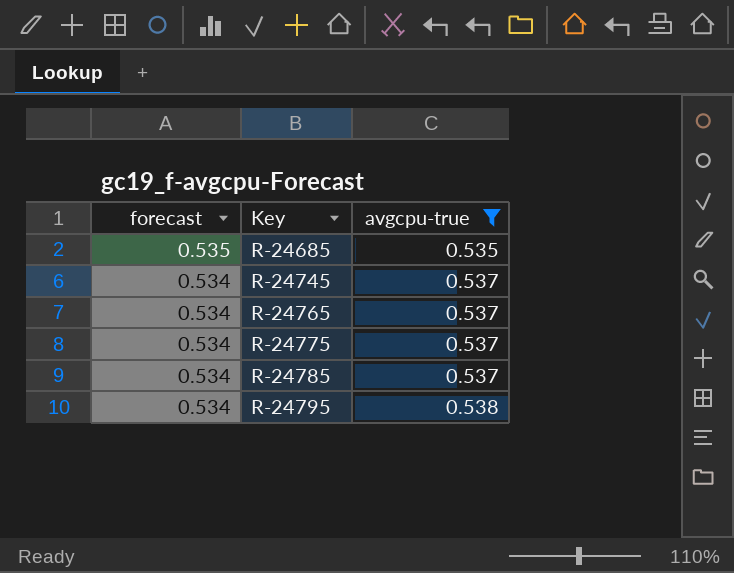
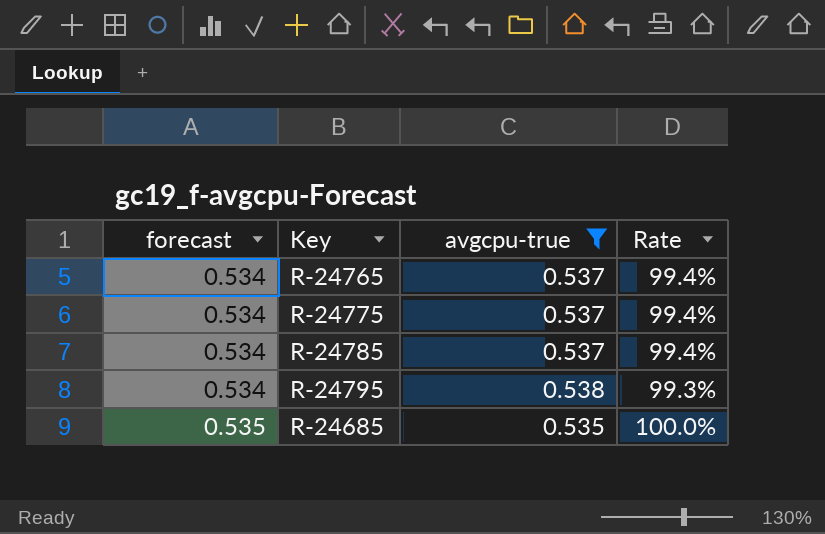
row order: forecast descending -> forecast ascending
column Rate | formula: none -> [forecast] / [avgcpu-true]
row R-24745: 0.534 | 0.537 -> none

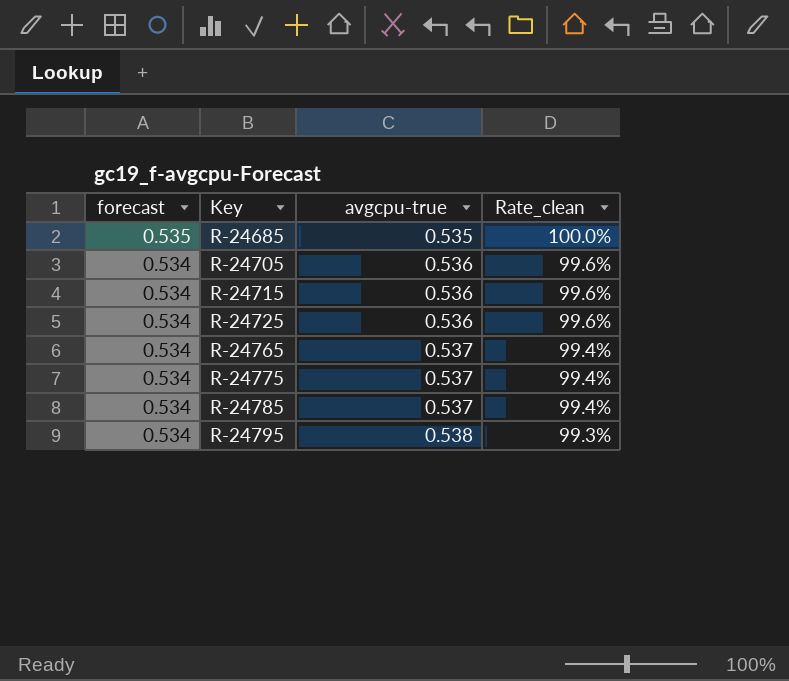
filter: avgcpu-true != 0.536 -> none
row order: forecast ascending -> forecast descending
column name: Rate -> Rate_clean

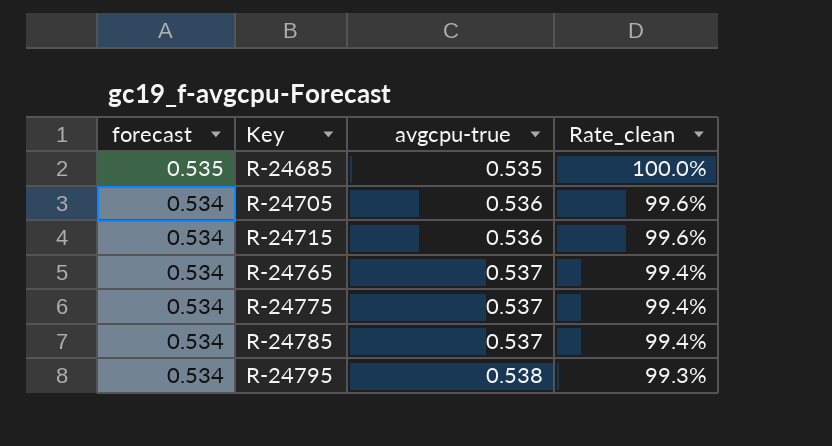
row R-24725: 0.534 | 0.536 | 99.6% -> none

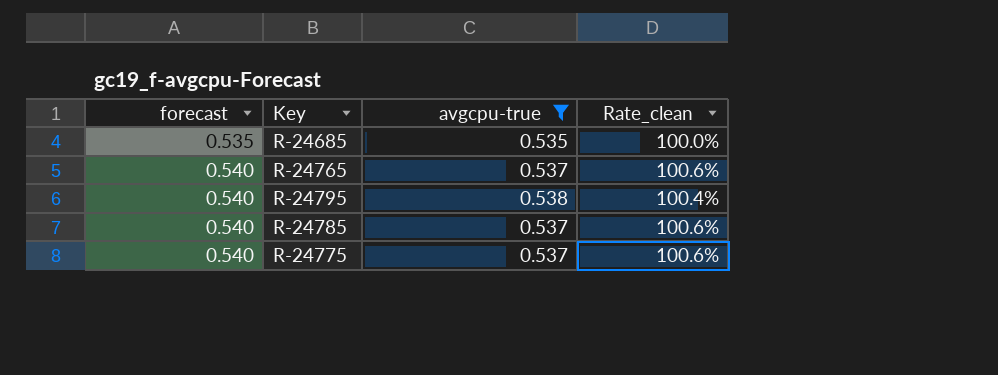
filter: none -> avgcpu-true != 0.536
row order: forecast descending -> forecast ascending
R-24765 | forecast: 0.534 -> 0.540
R-24765 | Rate_clean: 99.4% -> 100.6%
R-24795 | forecast: 0.534 -> 0.540
R-24795 | Rate_clean: 99.3% -> 100.4%
R-24785 | forecast: 0.534 -> 0.540
R-24785 | Rate_clean: 99.4% -> 100.6%
R-24775 | forecast: 0.534 -> 0.540
R-24775 | Rate_clean: 99.4% -> 100.6%

